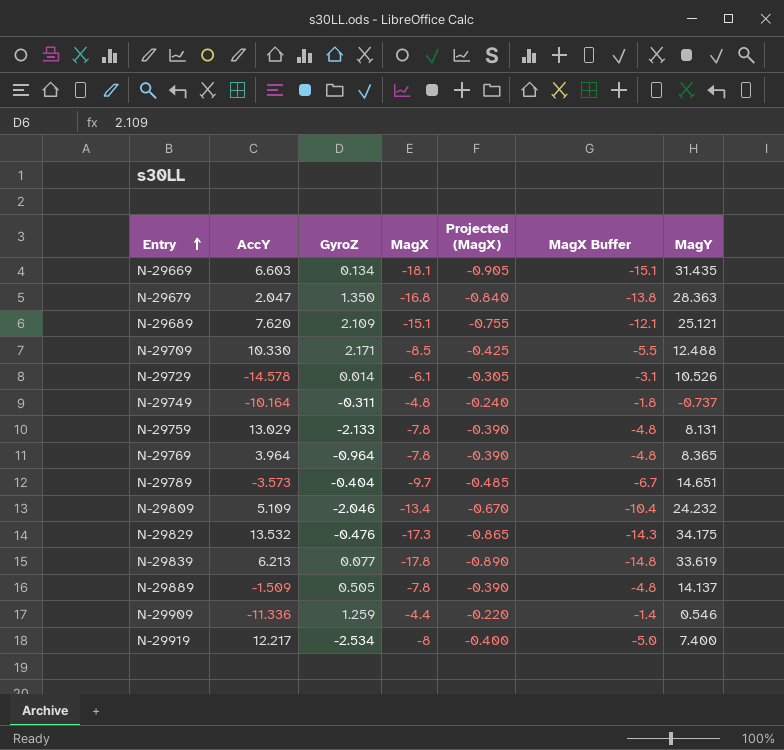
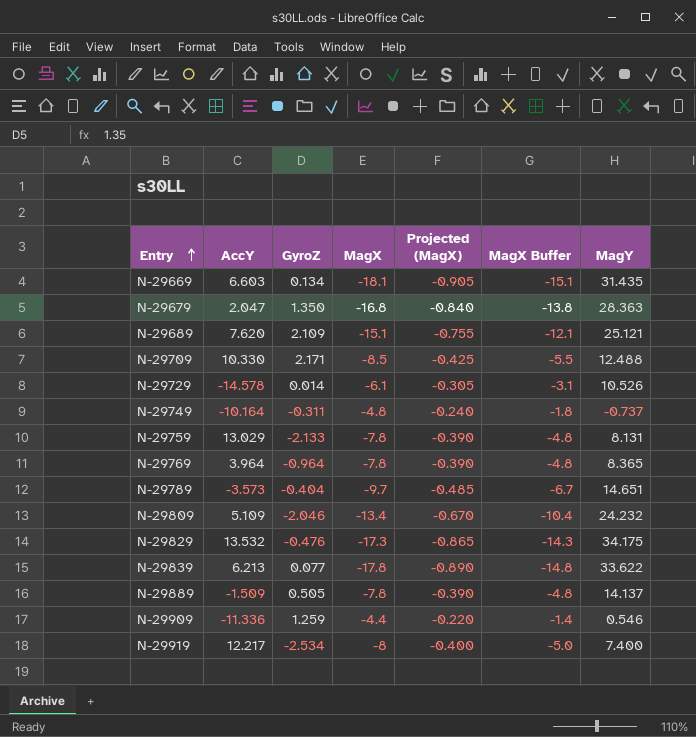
N-29839 | MagY: 33.619 -> 33.622

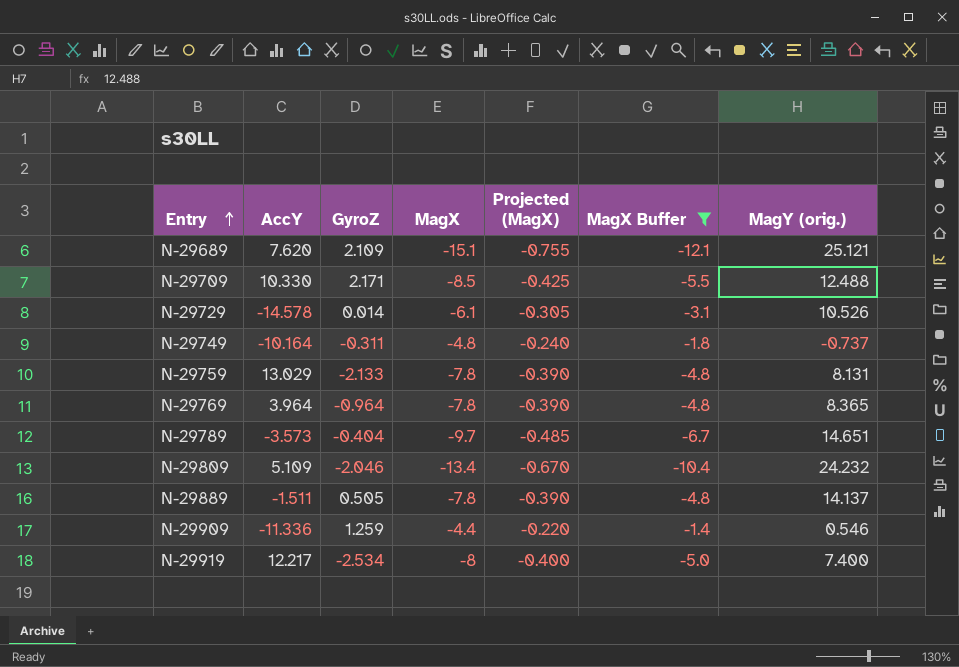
filter: none -> MagX Buffer >= -12.1
column name: MagY -> MagY (orig.)
N-29889 | AccY: -1.509 -> -1.511

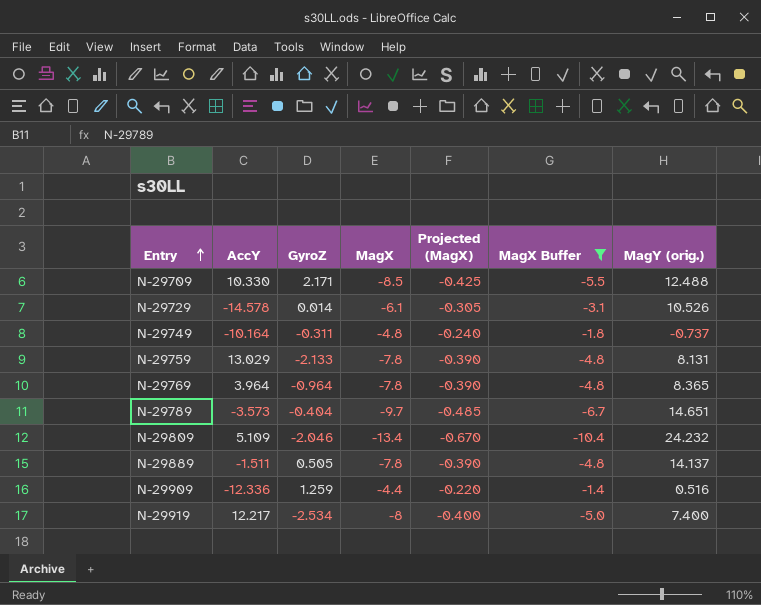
row N-29689: 7.620 | 2.109 | -15.1 | -0.755 | -12.1 | 25.121 -> none
N-29909 | AccY: -11.336 -> -12.336
N-29909 | MagY (orig.): 0.546 -> 0.516

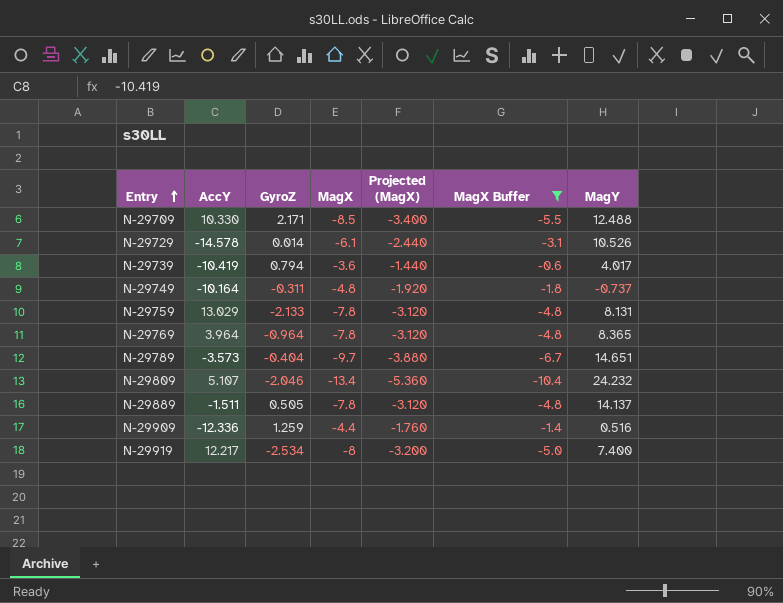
column Projected (MagX) | formula: [MagX] * 0.05 -> [MagX] * 0.4
column name: MagY (orig.) -> MagY
row N-29739: none -> -10.419 | 0.794 | -3.6 | -1.440 | -0.6 | 4.017
N-29809 | AccY: 5.109 -> 5.107

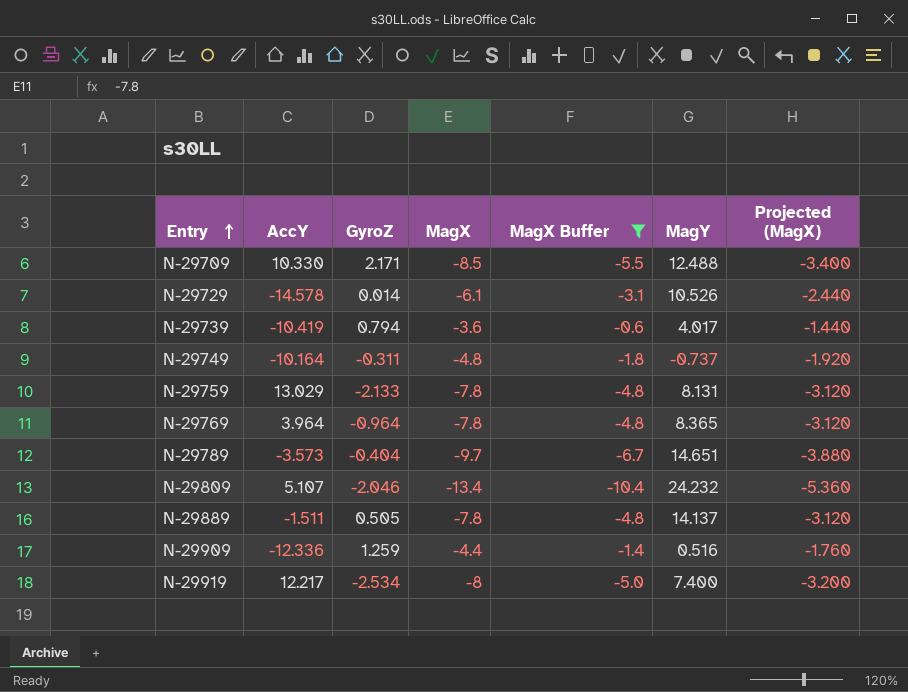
column Projected (MagX) | position: 5 -> 7

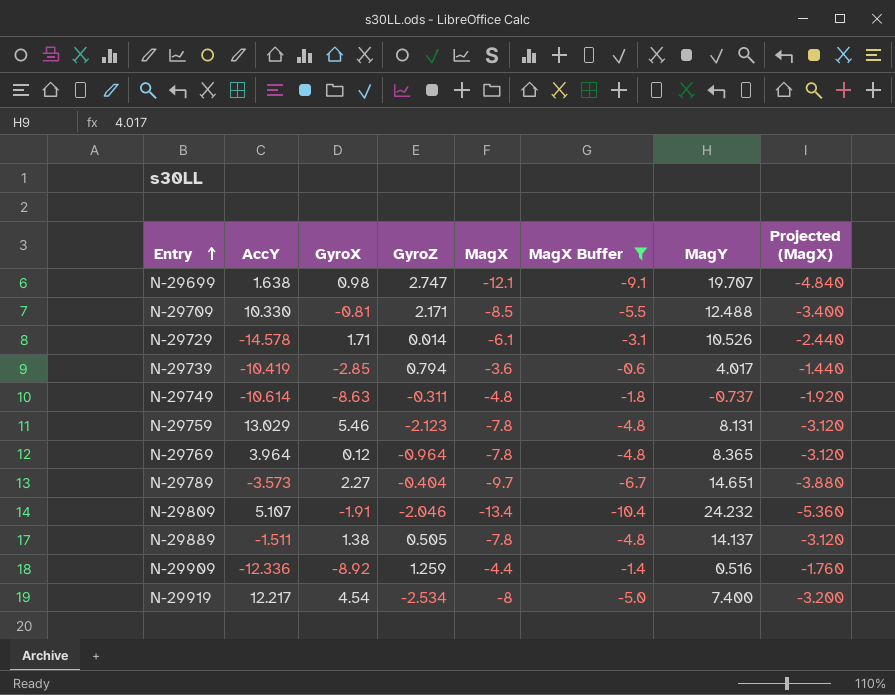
column GyroX | position: none -> 3
row N-29699: none -> 1.638 | 0.98 | 2.747 | -12.1 | -9.1 | 19.707 | -4.840
N-29749 | AccY: -10.164 -> -10.614
N-29759 | GyroZ: -2.133 -> -2.123

